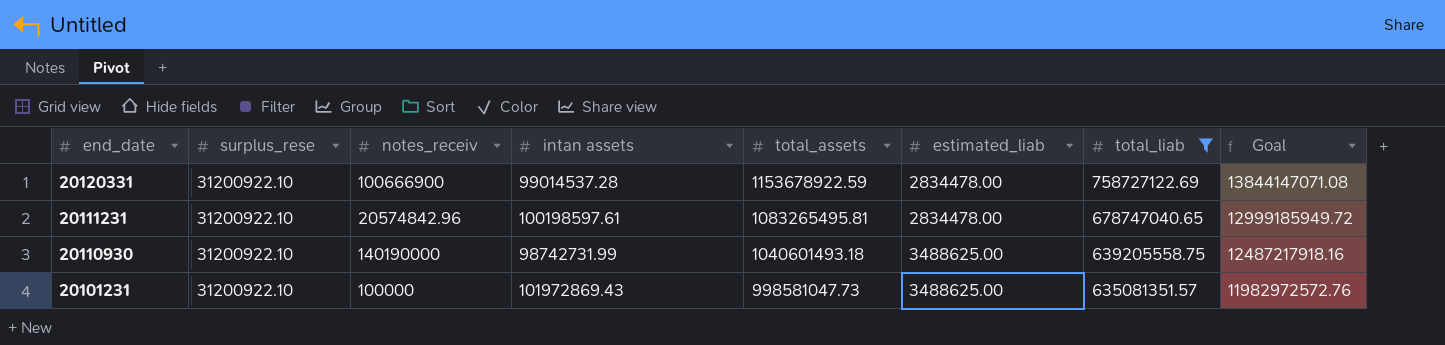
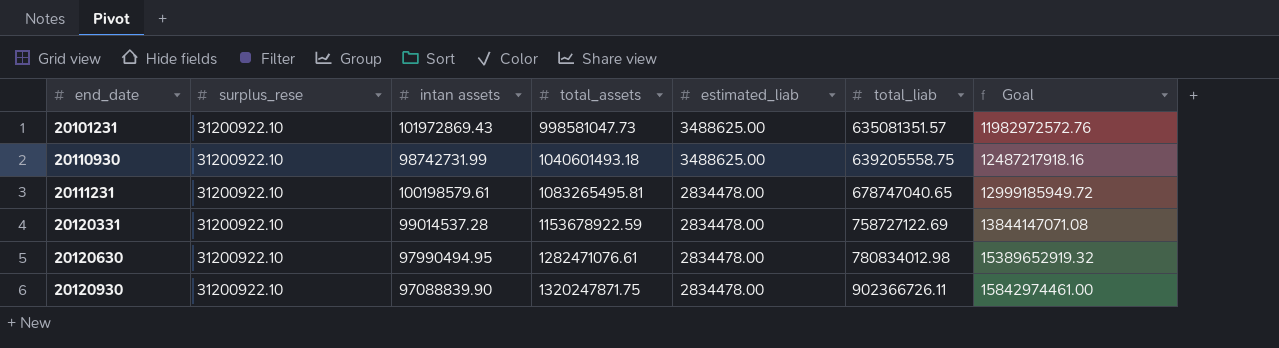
filter: total_liab <= 758727122.69 -> none
row order: end_date descending -> end_date ascending
column notes_receiv | position: 3 -> none
20111231 | intan assets: 100198597.61 -> 100198579.61

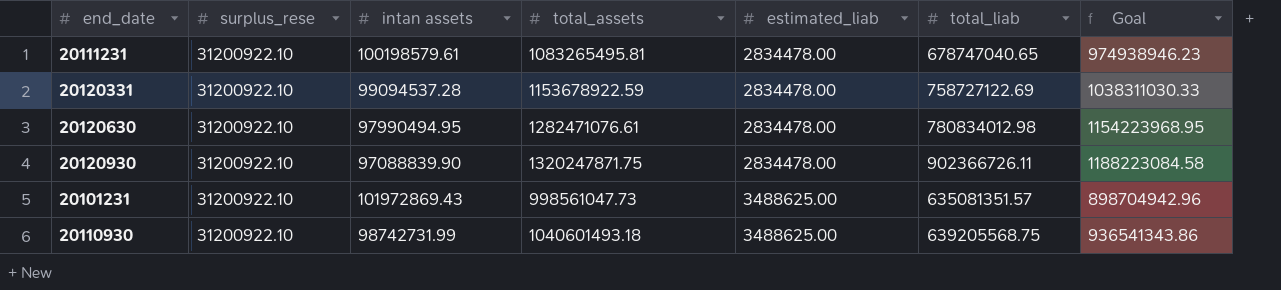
row order: end_date ascending -> estimated_liab ascending
column Goal | formula: [total_assets] * 12 -> [total_assets] * 0.9
20120331 | intan assets: 99014537.28 -> 99094537.28
20101231 | total_assets: 998581047.73 -> 998561047.73
20110930 | total_liab: 639205558.75 -> 639205568.75

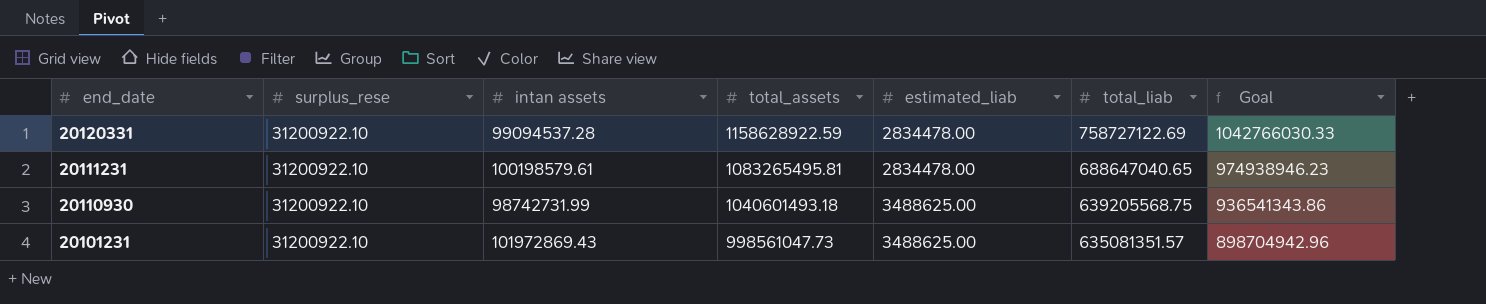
row order: estimated_liab ascending -> end_date descending
row 20120630: 31200922.10 | 97990494.95 | 1282471076.61 | 2834478.00 | 780834012.98 | 1154223968.95 -> none
row 20120930: 31200922.10 | 97088839.90 | 1320247871.75 | 2834478.00 | 902366726.11 | 1188223084.58 -> none
20120331 | total_assets: 1153678922.59 -> 1158628922.59
20120331 | Goal: 1038311030.33 -> 1042766030.33
20111231 | total_liab: 678747040.65 -> 688647040.65

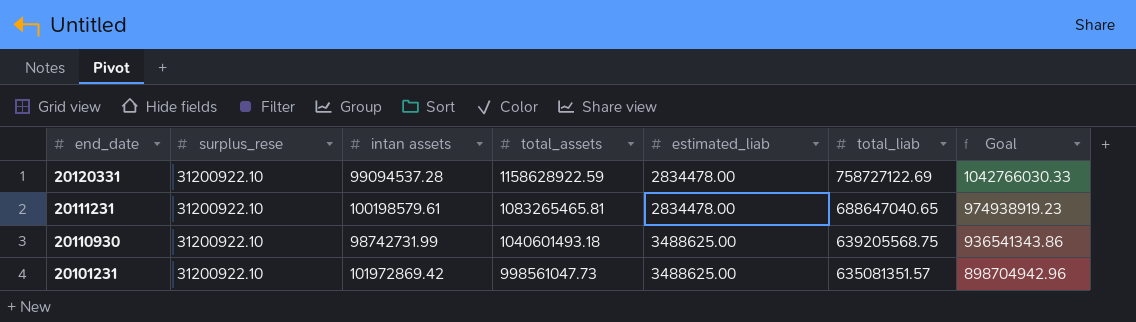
20111231 | total_assets: 1083265495.81 -> 1083265465.81
20111231 | Goal: 974938946.23 -> 974938919.23
20101231 | intan assets: 101972869.43 -> 101972869.42

